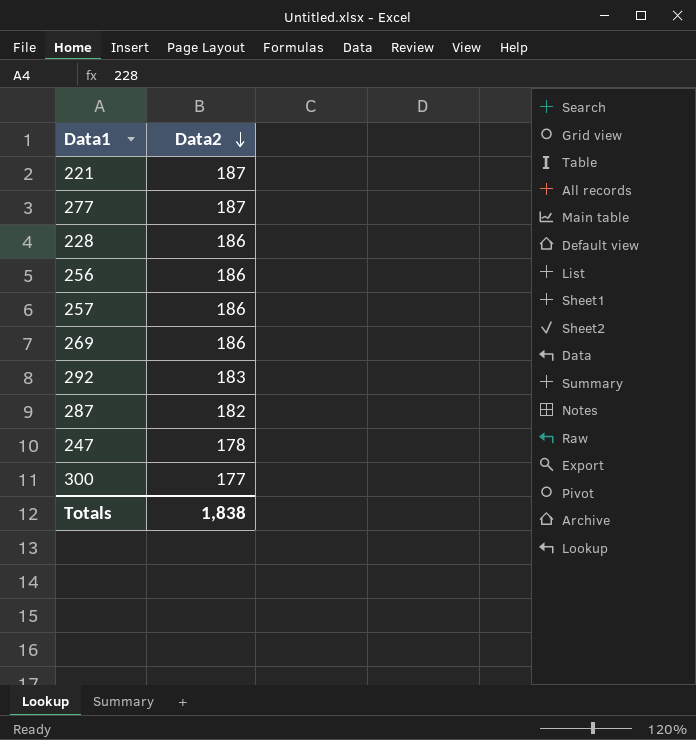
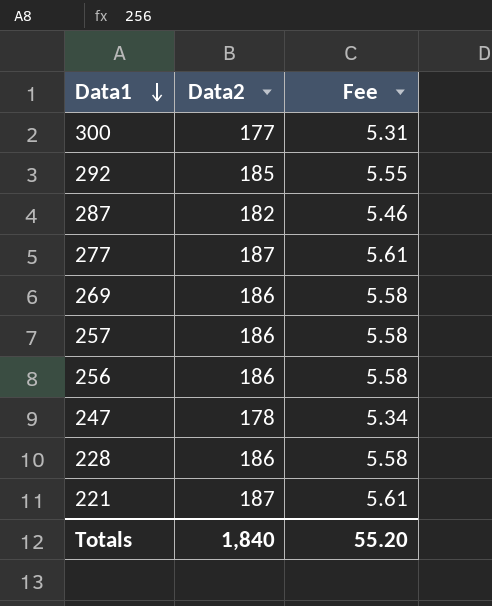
row order: Data2 descending -> Data1 descending
column Fee | formula: none -> [Data2] * 0.03
292 | Data2: 183 -> 185
Totals | Data2: 1,838 -> 1,840

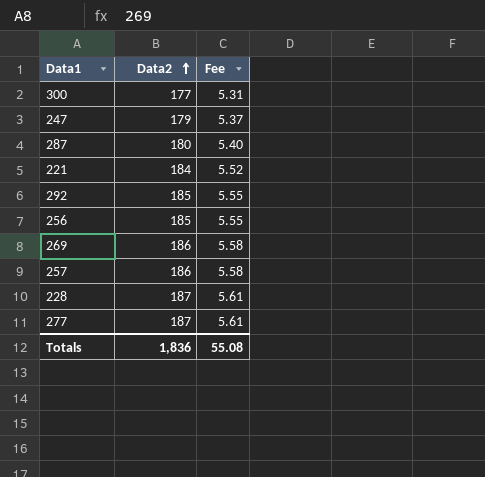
row order: Data1 descending -> Data2 ascending
247 | Data2: 178 -> 179
247 | Fee: 5.34 -> 5.37
287 | Data2: 182 -> 180
287 | Fee: 5.46 -> 5.40
221 | Data2: 187 -> 184
221 | Fee: 5.61 -> 5.52
256 | Data2: 186 -> 185
256 | Fee: 5.58 -> 5.55
228 | Data2: 186 -> 187
228 | Fee: 5.58 -> 5.61
Totals | Data2: 1,840 -> 1,836
Totals | Fee: 55.20 -> 55.08

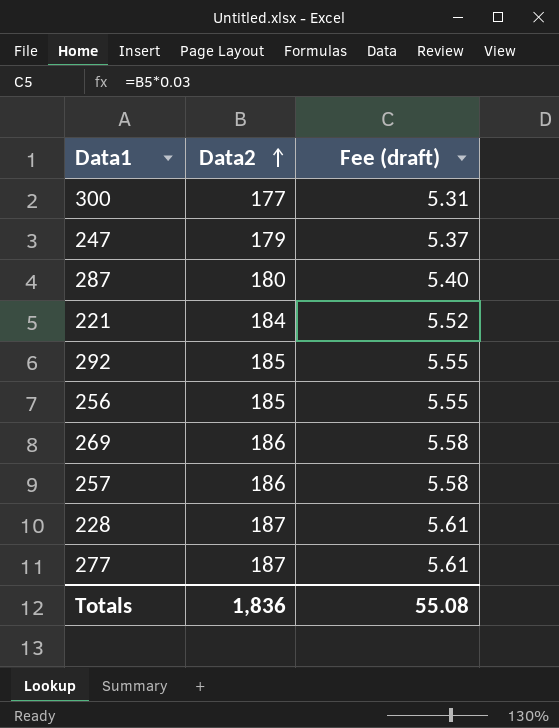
column name: Fee -> Fee (draft)

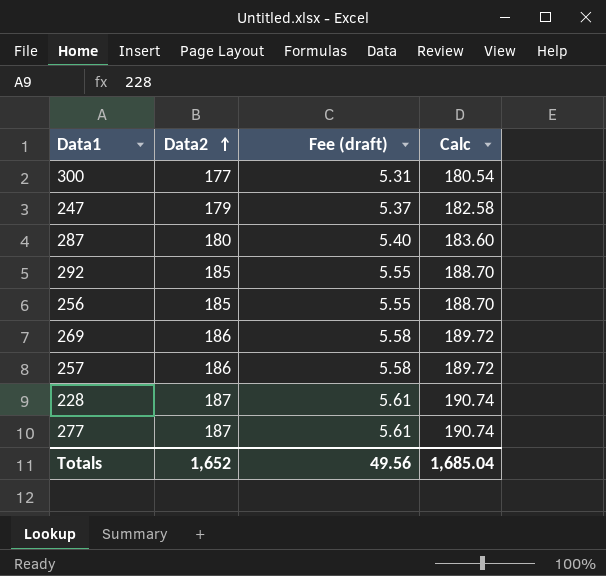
column Calc | formula: none -> [Data2] * 1.02
row 221: 184 | 5.52 -> none
Totals | Data2: 1,836 -> 1,652
Totals | Fee (draft): 55.08 -> 49.56

